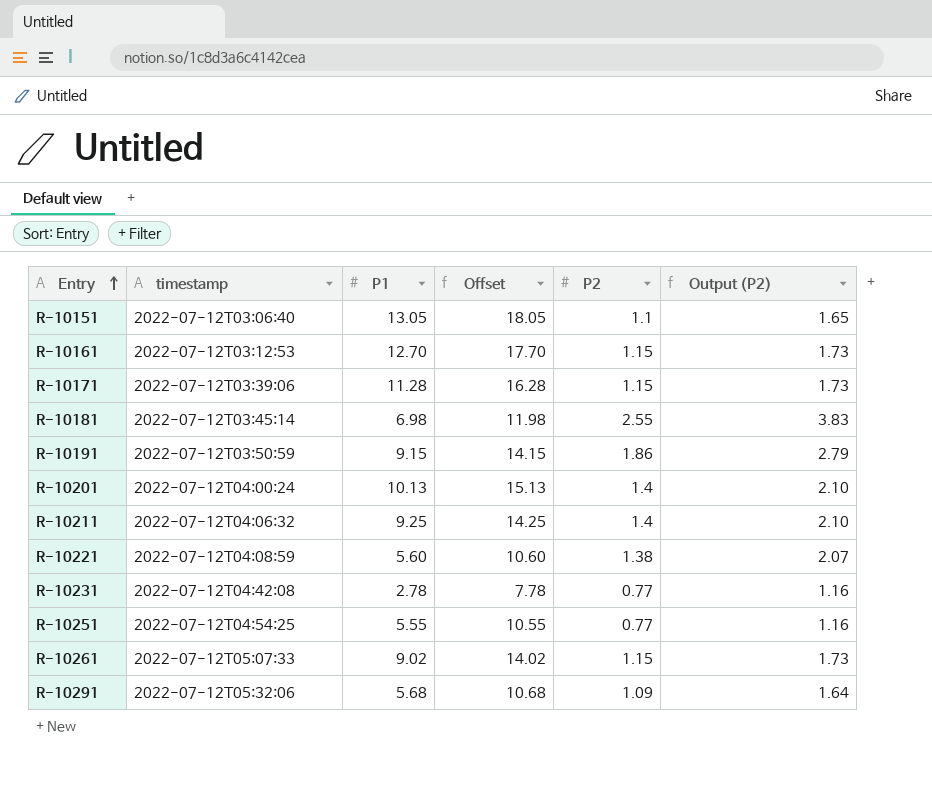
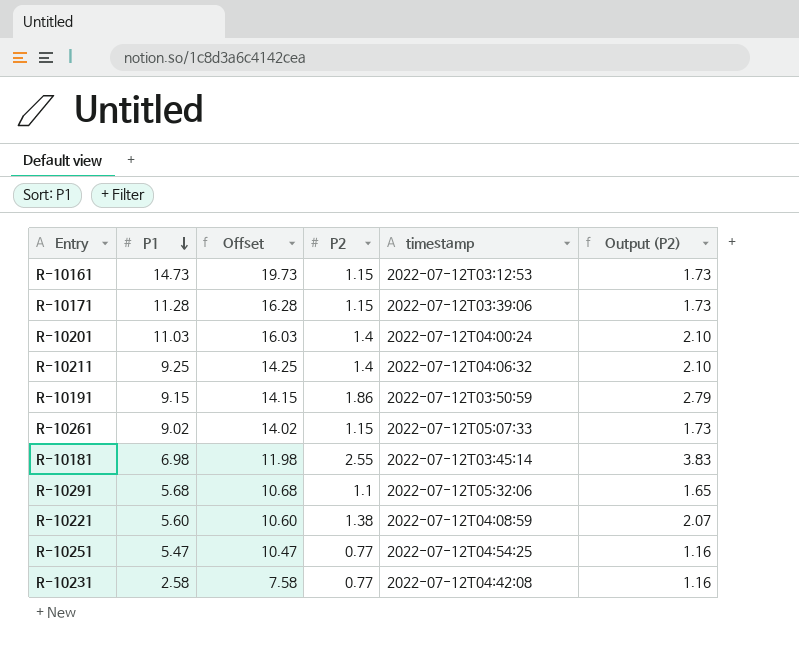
row order: Entry ascending -> P1 descending
column timestamp | position: 2 -> 5
row R-10151: 2022-07-12T03:06:40 | 13.05 | 18.05 | 1.1 | 1.65 -> none
R-10161 | P1: 12.70 -> 14.73
R-10161 | Offset: 17.70 -> 19.73
R-10201 | P1: 10.13 -> 11.03
R-10201 | Offset: 15.13 -> 16.03
R-10291 | P2: 1.09 -> 1.1
R-10291 | Output (P2): 1.64 -> 1.65
R-10251 | P1: 5.55 -> 5.47
R-10251 | Offset: 10.55 -> 10.47
R-10231 | P1: 2.78 -> 2.58
R-10231 | Offset: 7.78 -> 7.58

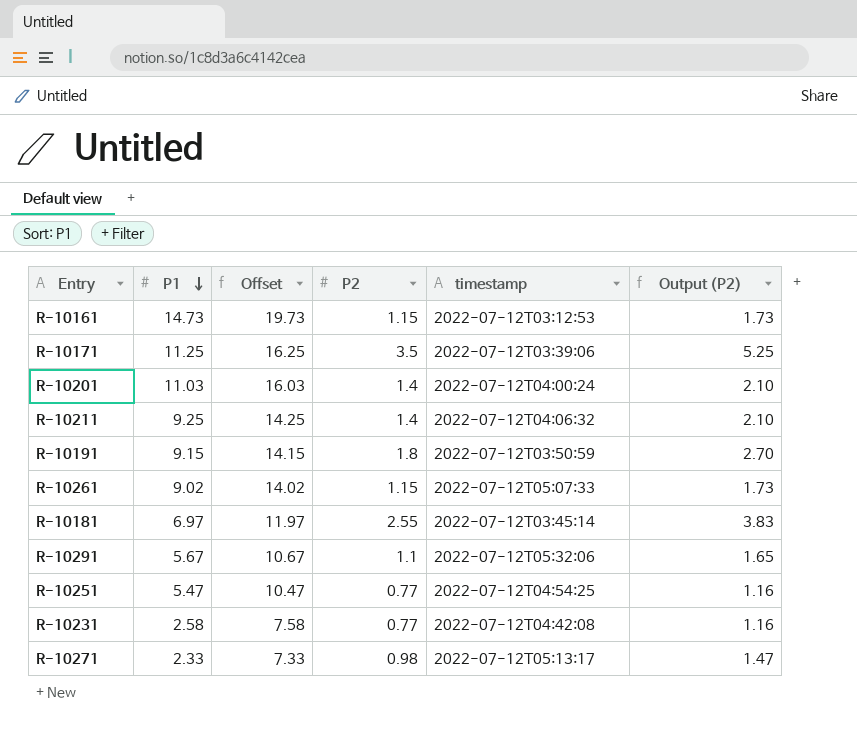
row R-10221: 5.60 | 10.60 | 1.38 | 2022-07-12T04:08:59 | 2.07 -> none
R-10171 | P1: 11.28 -> 11.25
R-10171 | Offset: 16.28 -> 16.25
R-10171 | P2: 1.15 -> 3.5
R-10171 | Output (P2): 1.73 -> 5.25
R-10191 | P2: 1.86 -> 1.8
R-10191 | Output (P2): 2.79 -> 2.70
R-10181 | P1: 6.98 -> 6.97
R-10181 | Offset: 11.98 -> 11.97
R-10291 | P1: 5.68 -> 5.67
R-10291 | Offset: 10.68 -> 10.67
row R-10271: none -> 2.33 | 7.33 | 0.98 | 2022-07-12T05:13:17 | 1.47

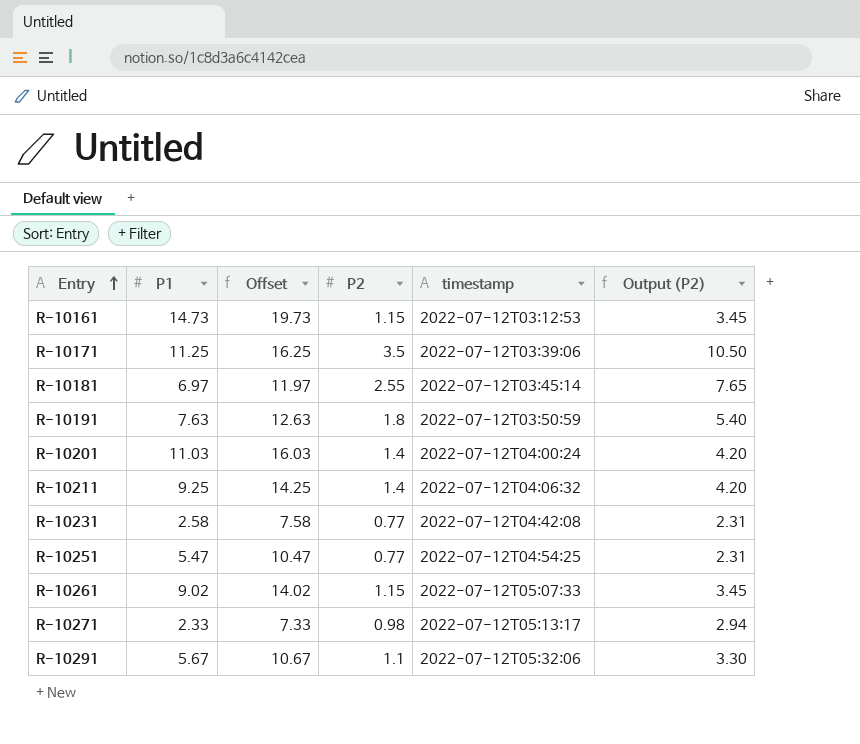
row order: P1 descending -> Entry ascending
column Output (P2) | formula: [P2] * 1.5 -> [P2] * 3
R-10191 | P1: 9.15 -> 7.63
R-10191 | Offset: 14.15 -> 12.63

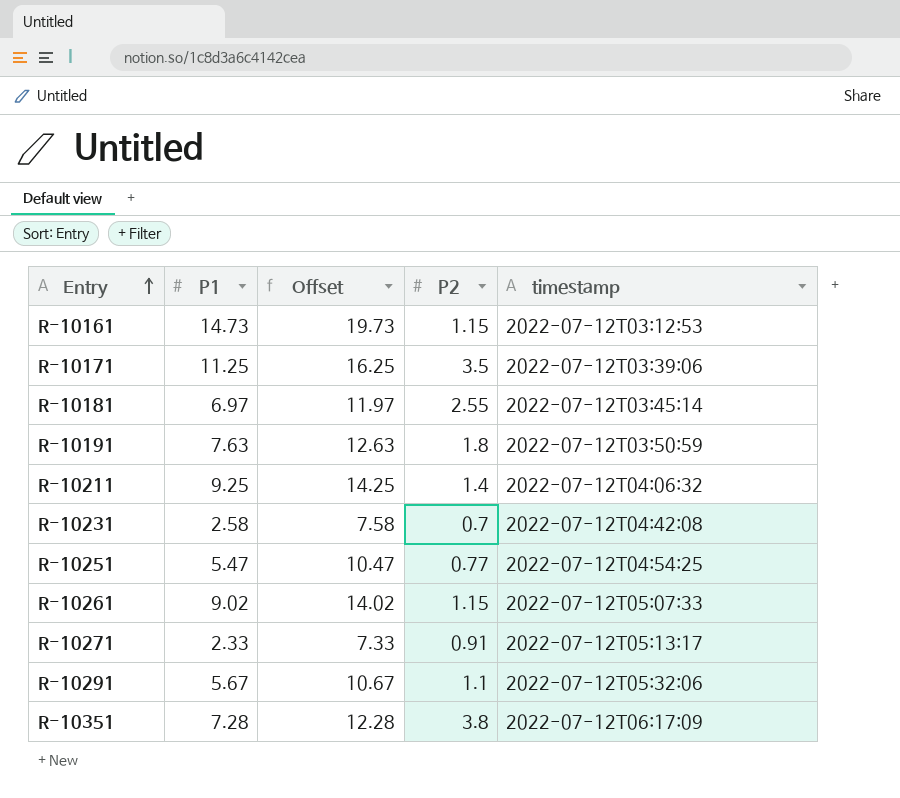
column Output (P2) | formula: [P2] * 3 -> none
row R-10201: 11.03 | 16.03 | 1.4 | 2022-07-12T04:00:24 | 4.20 -> none
R-10231 | P2: 0.77 -> 0.7
R-10271 | P2: 0.98 -> 0.91
row R-10351: none -> 7.28 | 12.28 | 3.8 | 2022-07-12T06:17:09

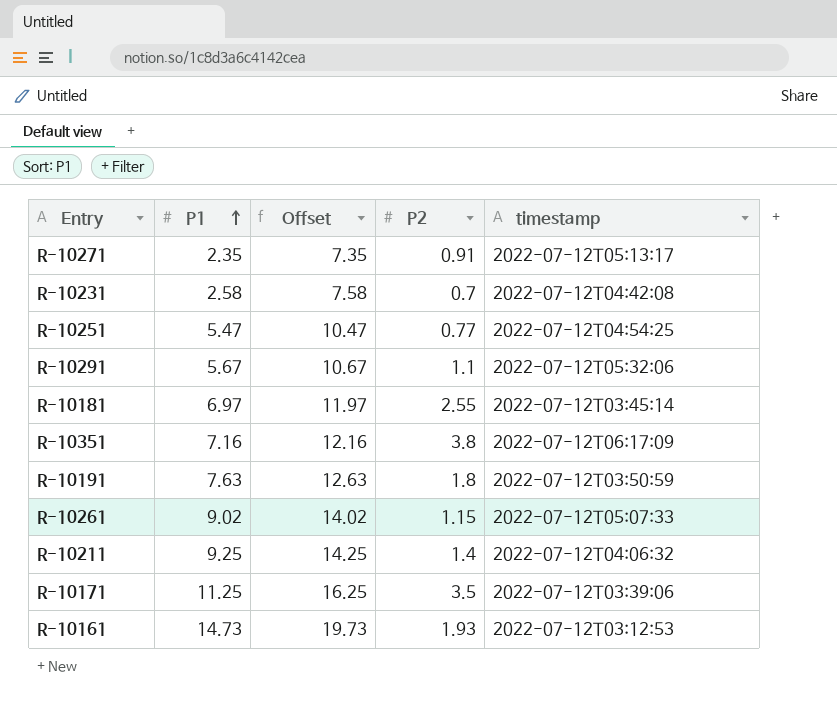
row order: Entry ascending -> P1 ascending
R-10271 | P1: 2.33 -> 2.35
R-10271 | Offset: 7.33 -> 7.35
R-10351 | P1: 7.28 -> 7.16
R-10351 | Offset: 12.28 -> 12.16
R-10161 | P2: 1.15 -> 1.93

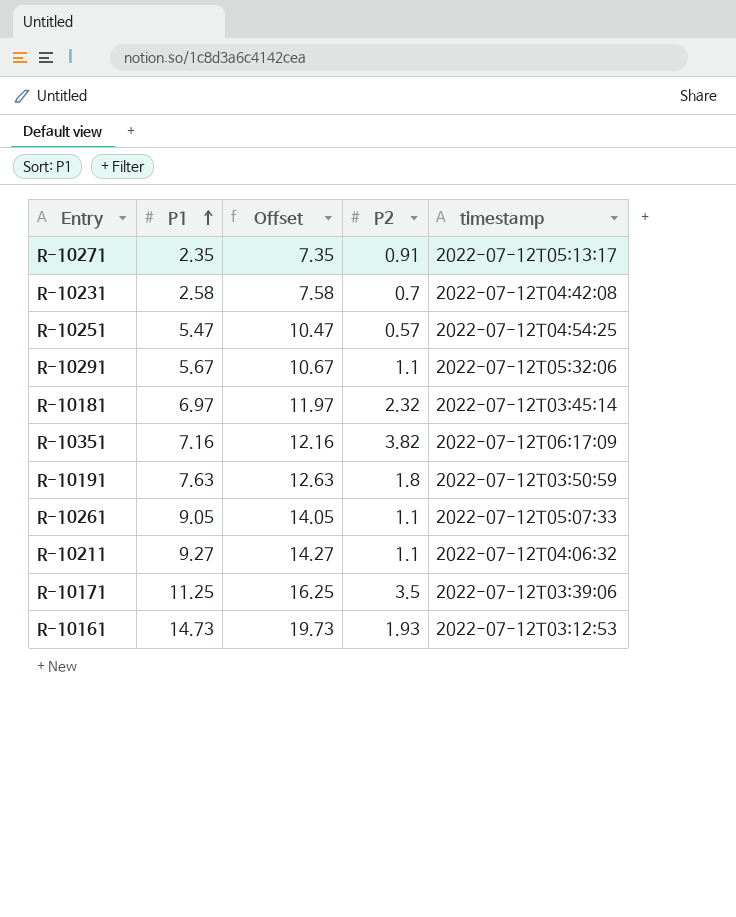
R-10251 | P2: 0.77 -> 0.57
R-10181 | P2: 2.55 -> 2.32
R-10351 | P2: 3.8 -> 3.82
R-10261 | P1: 9.02 -> 9.05
R-10261 | Offset: 14.02 -> 14.05
R-10261 | P2: 1.15 -> 1.1
R-10211 | P1: 9.25 -> 9.27
R-10211 | Offset: 14.25 -> 14.27
R-10211 | P2: 1.4 -> 1.1

